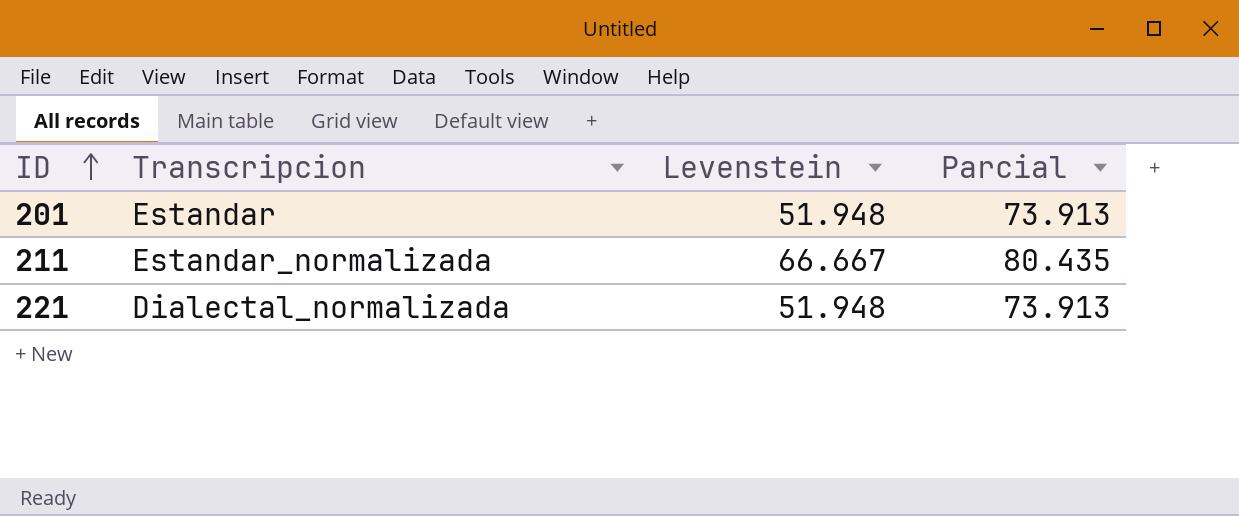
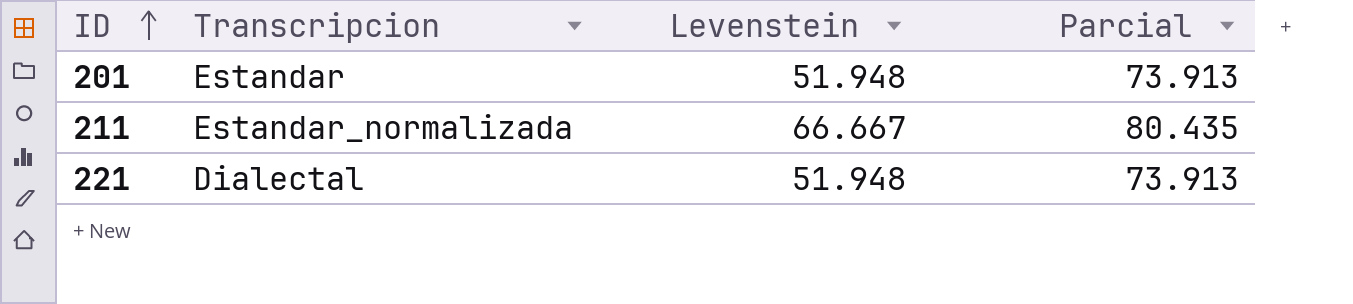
221 | Transcripcion: Dialectal_normalizada -> Dialectal

